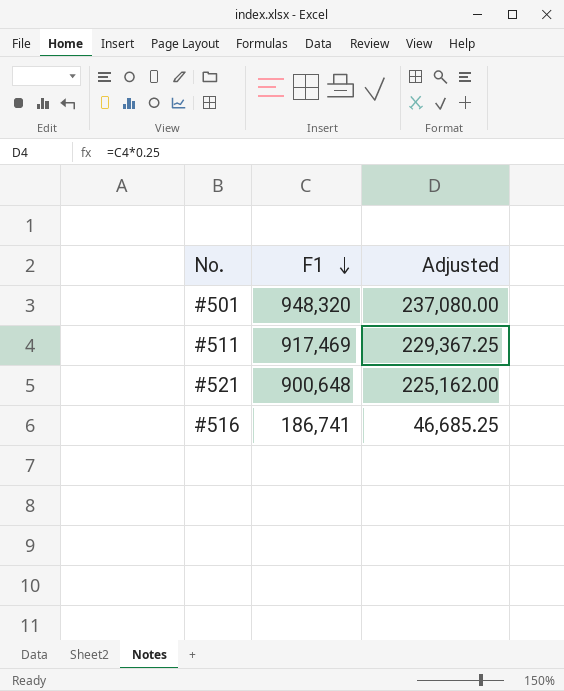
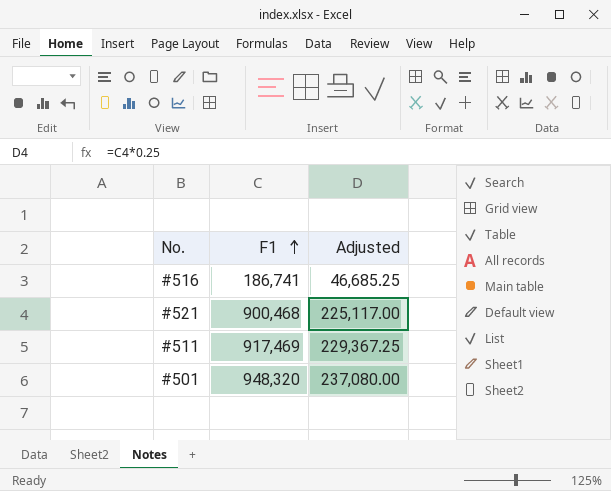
row order: F1 descending -> F1 ascending
#521 | F1: 900,648 -> 900,468
#521 | Adjusted: 225,162.00 -> 225,117.00

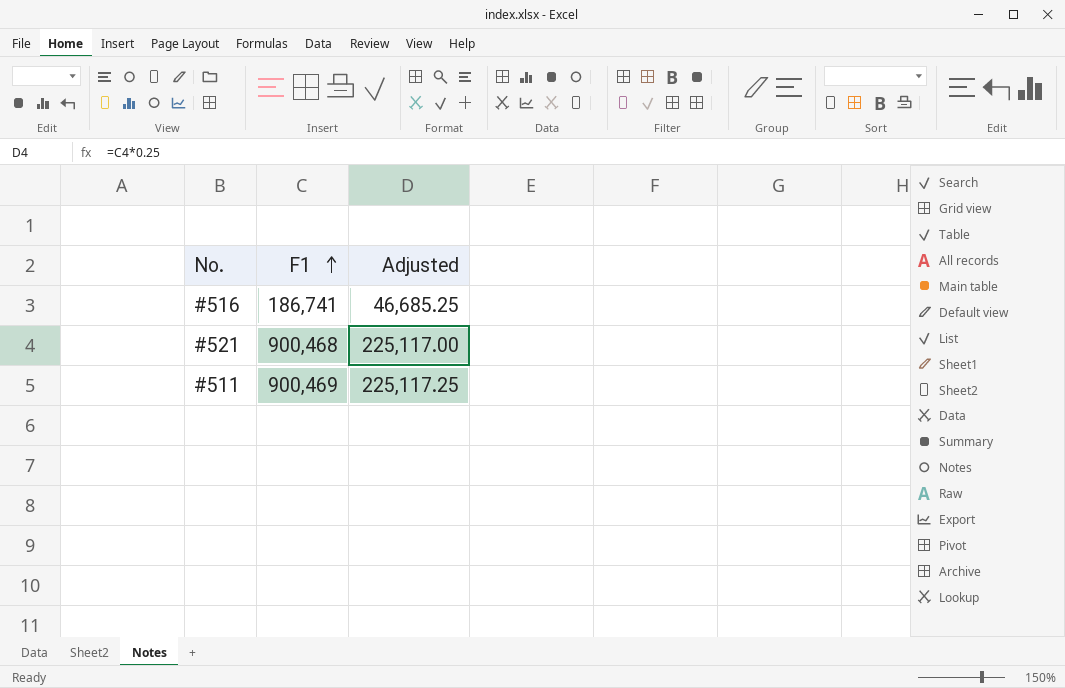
row #501: 948,320 | 237,080.00 -> none
#511 | F1: 917,469 -> 900,469
#511 | Adjusted: 229,367.25 -> 225,117.25

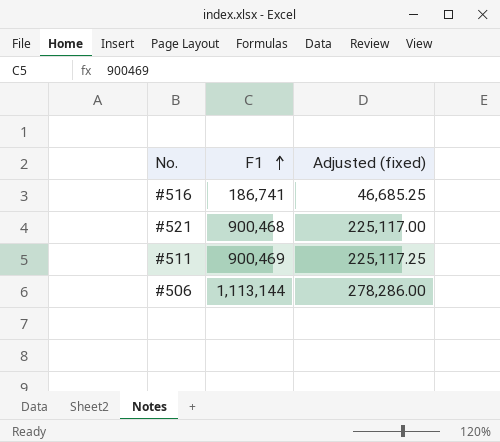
column name: Adjusted -> Adjusted (fixed)
row #506: none -> 1,113,144 | 278,286.00

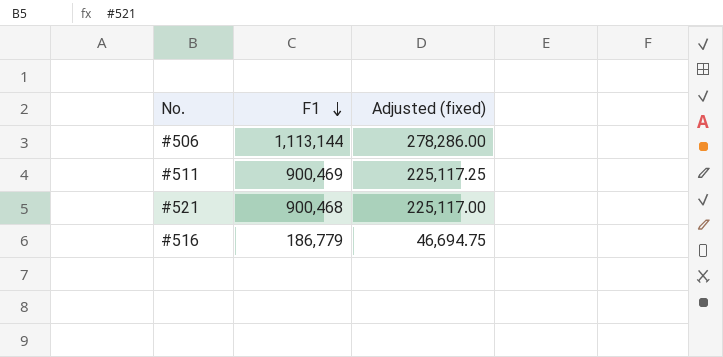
row order: F1 ascending -> F1 descending
#516 | F1: 186,741 -> 186,779
#516 | Adjusted (fixed): 46,685.25 -> 46,694.75

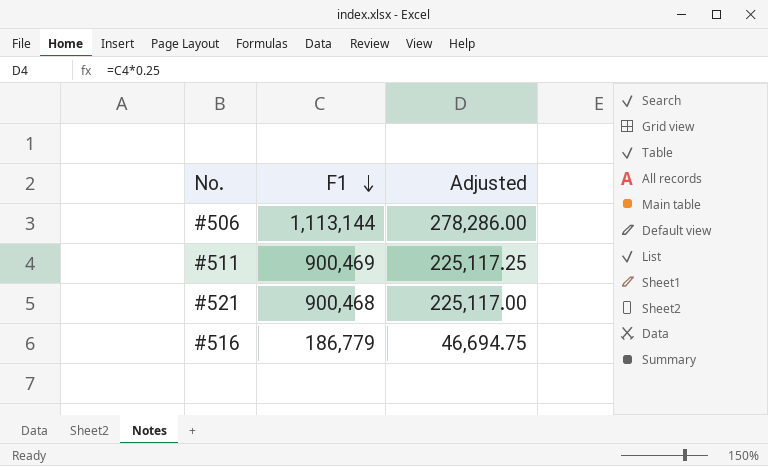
column name: Adjusted (fixed) -> Adjusted

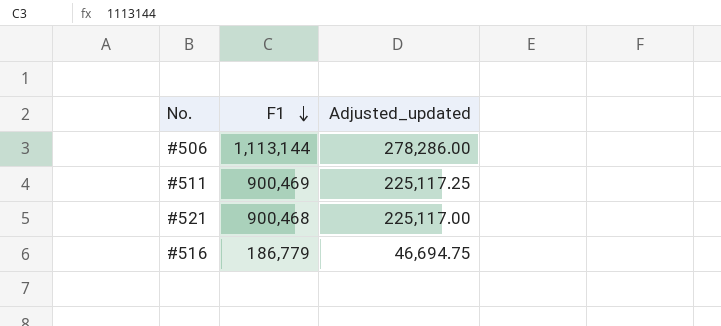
column name: Adjusted -> Adjusted_updated

